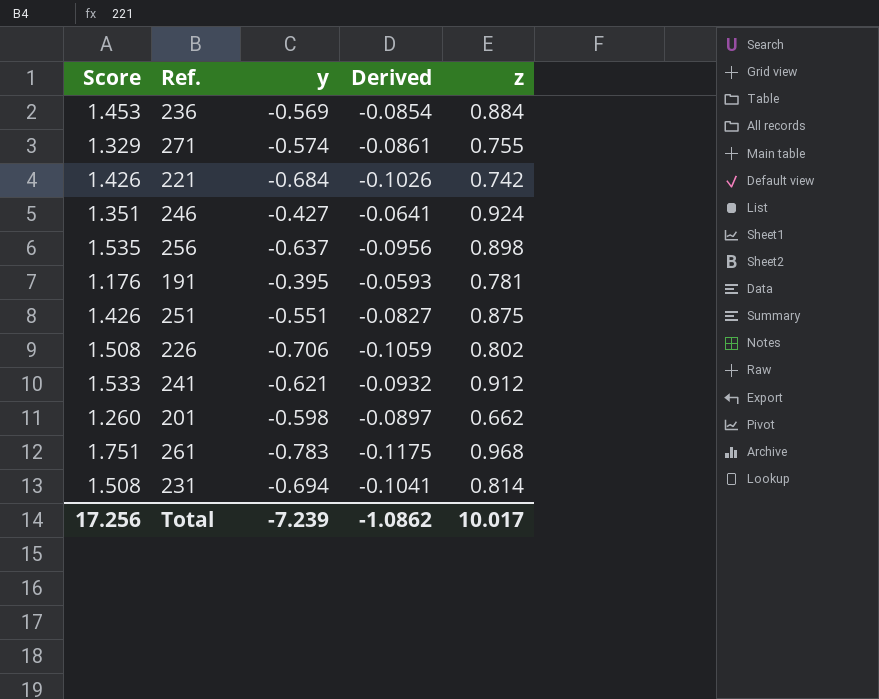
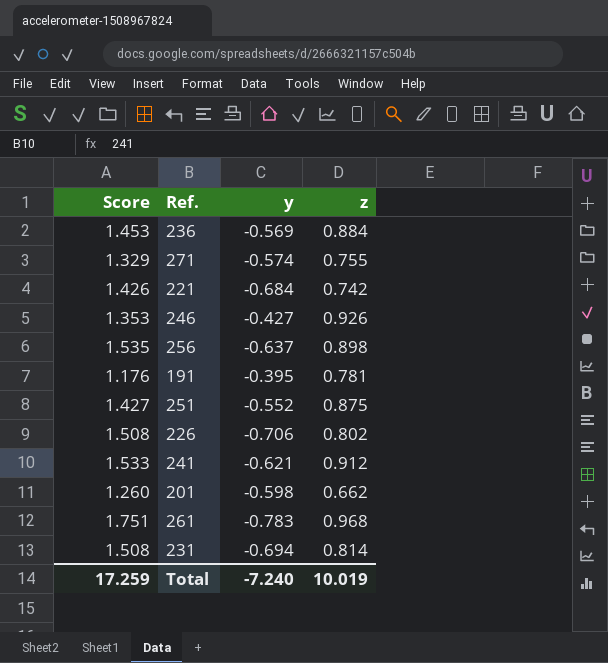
column Derived | formula: [y] * 0.15 -> none
246 | Score: 1.351 -> 1.353
246 | z: 0.924 -> 0.926
251 | Score: 1.426 -> 1.427
251 | y: -0.551 -> -0.552
Total | Score: 17.256 -> 17.259
Total | y: -7.239 -> -7.240
Total | z: 10.017 -> 10.019

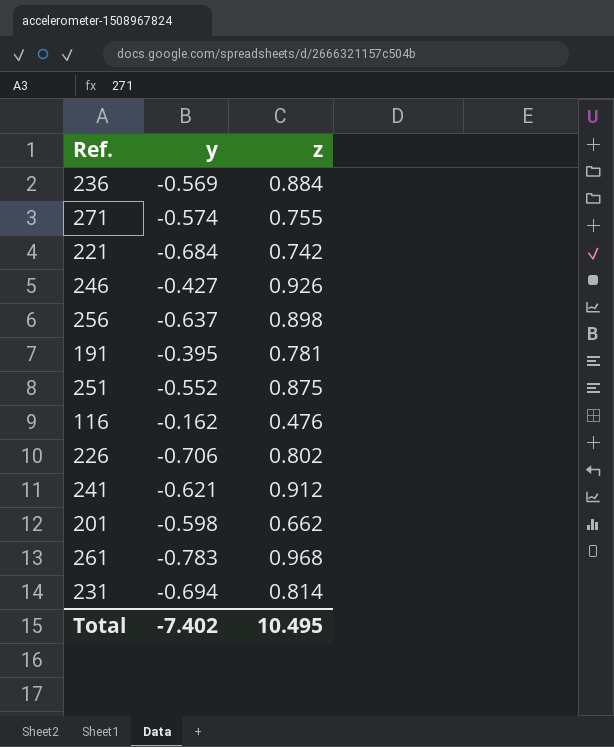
column Score | formula: [z] - [y] -> none
row 116: none -> -0.162 | 0.476
Total | y: -7.240 -> -7.402
Total | z: 10.019 -> 10.495

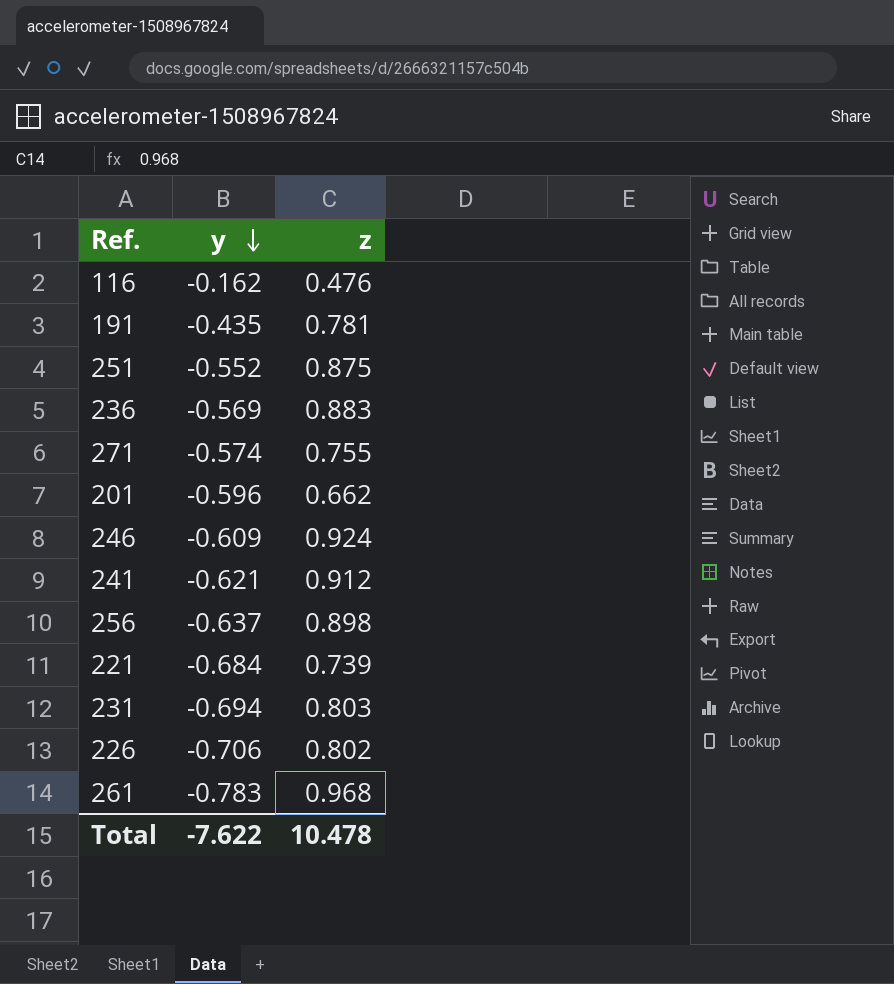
row order: none -> y descending
191 | y: -0.395 -> -0.435
236 | z: 0.884 -> 0.883
201 | y: -0.598 -> -0.596
246 | y: -0.427 -> -0.609
246 | z: 0.926 -> 0.924
221 | z: 0.742 -> 0.739
231 | z: 0.814 -> 0.803
Total | y: -7.402 -> -7.622
Total | z: 10.495 -> 10.478

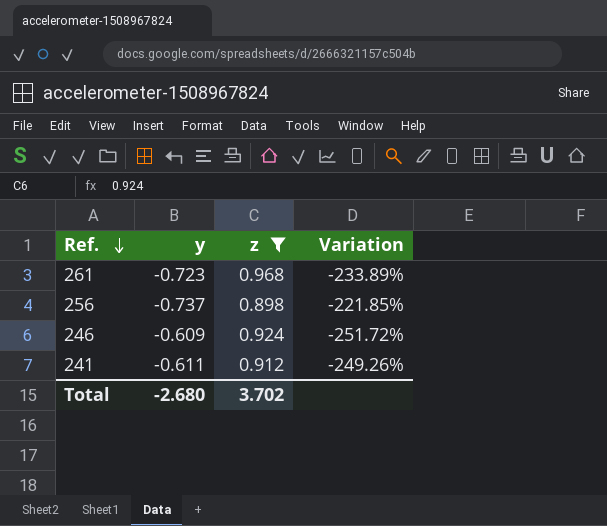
filter: none -> z >= 0.898
row order: y descending -> Ref. descending
column Variation | formula: none -> ([z] - [y]) / [y]
261 | y: -0.783 -> -0.723
256 | y: -0.637 -> -0.737
241 | y: -0.621 -> -0.611
Total | y: -7.622 -> -2.680
Total | z: 10.478 -> 3.702

